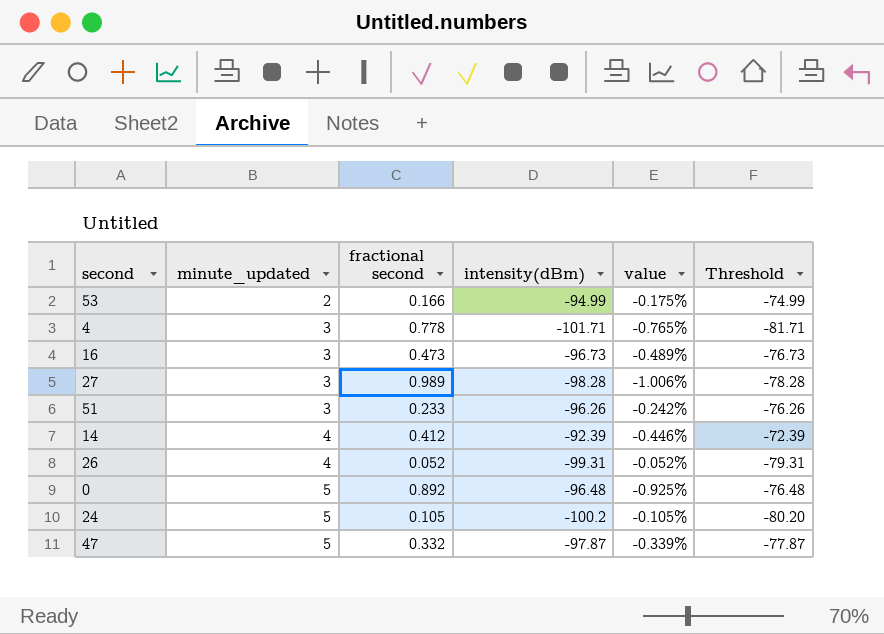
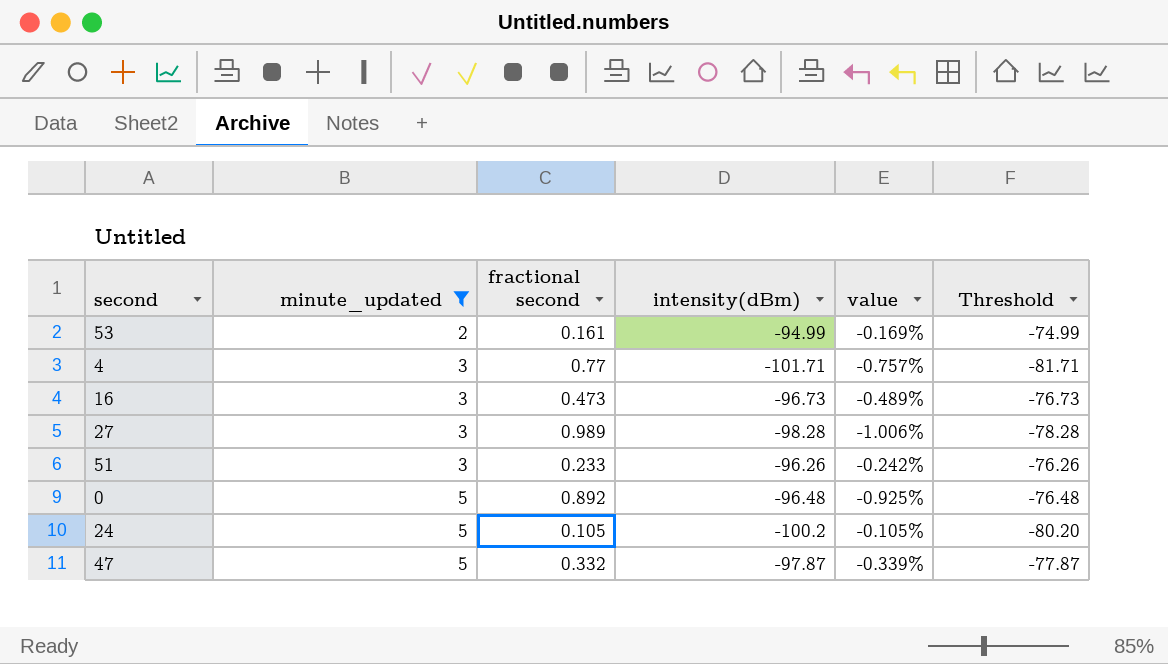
filter: none -> minute_updated != 4
53 | fractional second: 0.166 -> 0.161
53 | value: -0.175% -> -0.169%
4 | fractional second: 0.778 -> 0.77
4 | value: -0.765% -> -0.757%

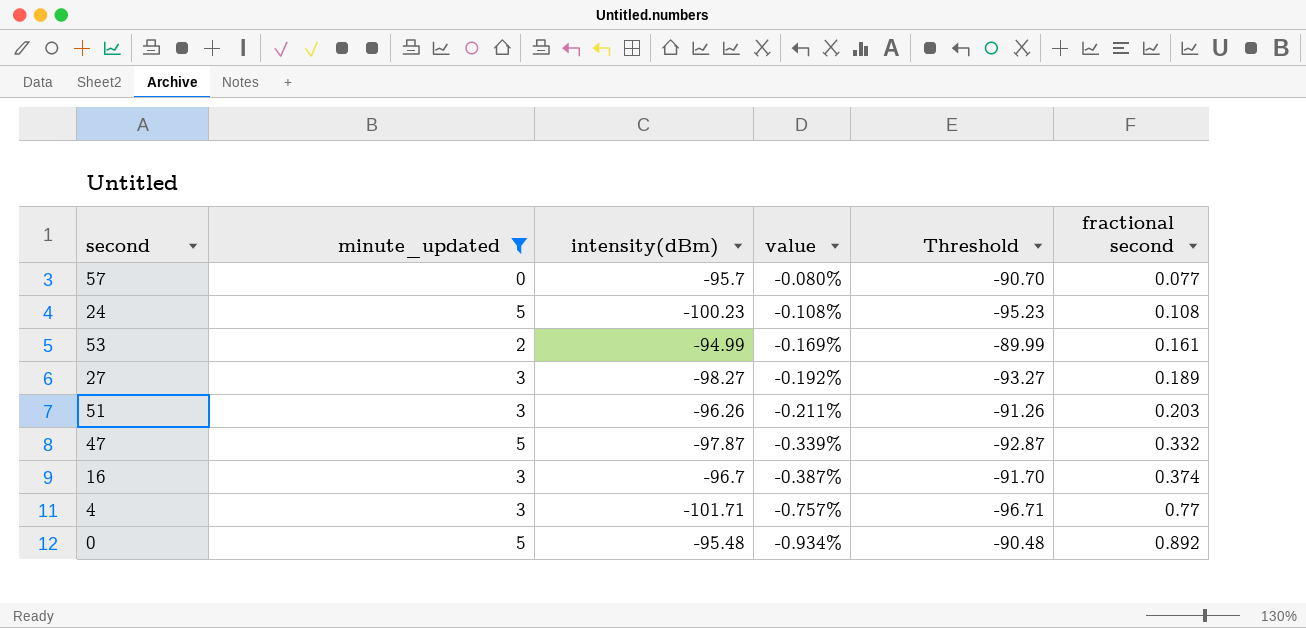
row order: minute_updated ascending -> value descending
column Threshold | formula: [intensity(dBm)] + 20 -> [intensity(dBm)] + 5
column fractional second | position: 3 -> 6
row 57: none -> 0 | -95.7 | -0.080% | -90.70 | 0.077
24 | intensity(dBm): -100.2 -> -100.23
24 | value: -0.105% -> -0.108%
24 | fractional second: 0.105 -> 0.108
27 | intensity(dBm): -98.28 -> -98.27
27 | value: -1.006% -> -0.192%
27 | fractional second: 0.989 -> 0.189
51 | value: -0.242% -> -0.211%
51 | fractional second: 0.233 -> 0.203
16 | intensity(dBm): -96.73 -> -96.7
16 | value: -0.489% -> -0.387%
16 | fractional second: 0.473 -> 0.374
0 | intensity(dBm): -96.48 -> -95.48
0 | value: -0.925% -> -0.934%

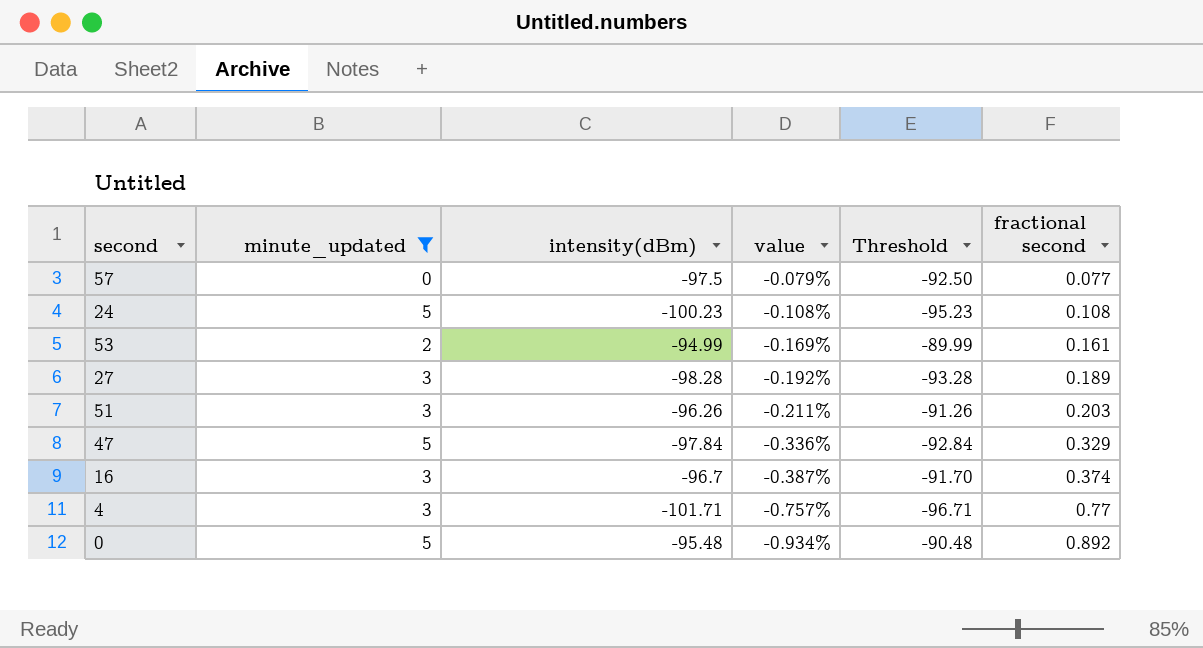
57 | intensity(dBm): -95.7 -> -97.5
57 | value: -0.080% -> -0.079%
57 | Threshold: -90.70 -> -92.50
27 | intensity(dBm): -98.27 -> -98.28
27 | Threshold: -93.27 -> -93.28
47 | intensity(dBm): -97.87 -> -97.84
47 | value: -0.339% -> -0.336%
47 | Threshold: -92.87 -> -92.84
47 | fractional second: 0.332 -> 0.329

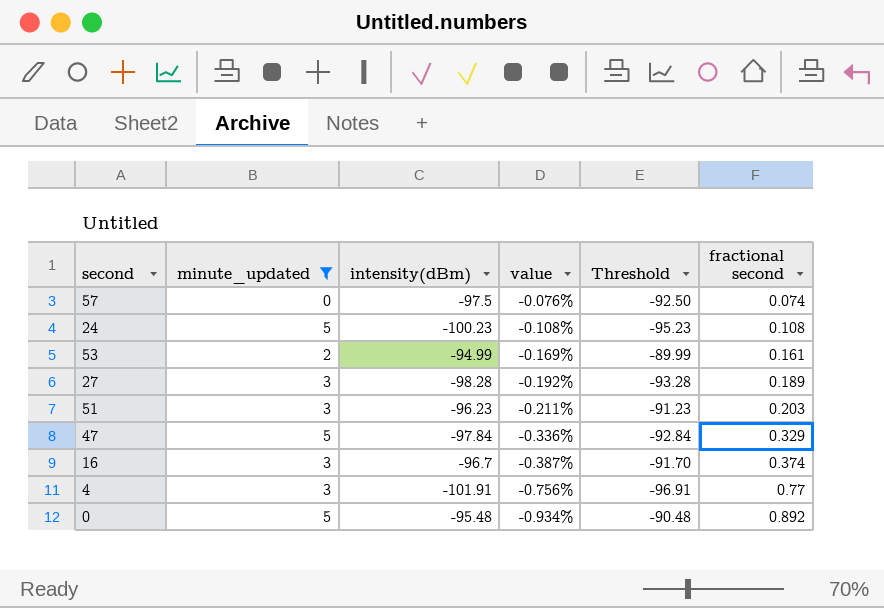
57 | value: -0.079% -> -0.076%
57 | fractional second: 0.077 -> 0.074
51 | intensity(dBm): -96.26 -> -96.23
51 | Threshold: -91.26 -> -91.23
4 | intensity(dBm): -101.71 -> -101.91
4 | value: -0.757% -> -0.756%
4 | Threshold: -96.71 -> -96.91

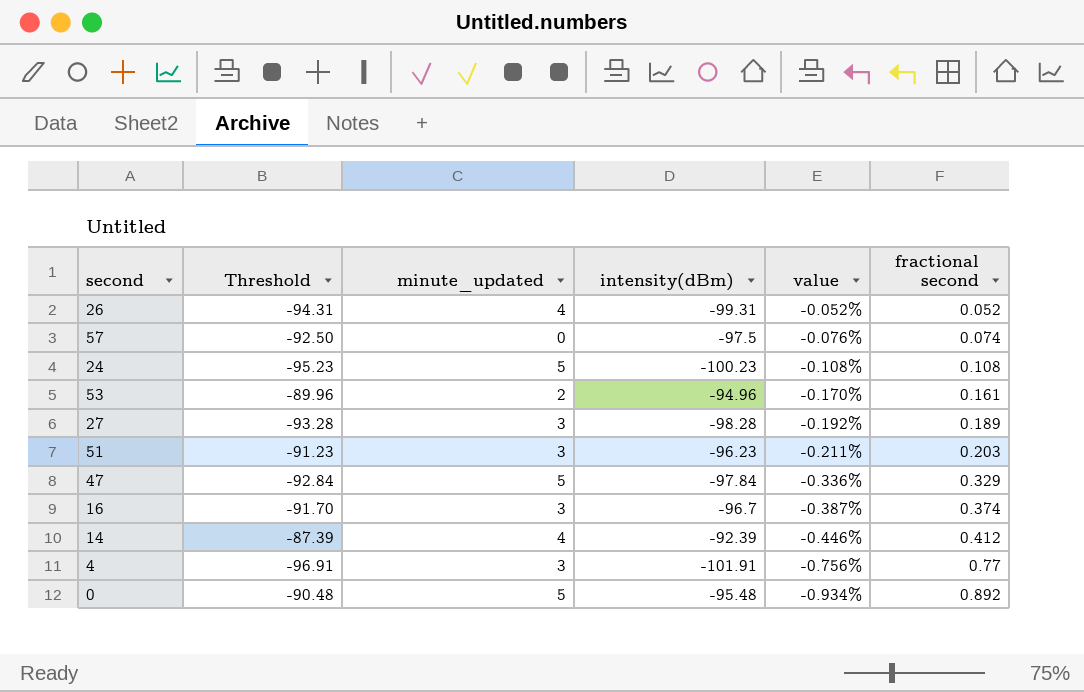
filter: minute_updated != 4 -> none
column Threshold | position: 5 -> 2
53 | Threshold: -89.99 -> -89.96
53 | intensity(dBm): -94.99 -> -94.96
53 | value: -0.169% -> -0.170%

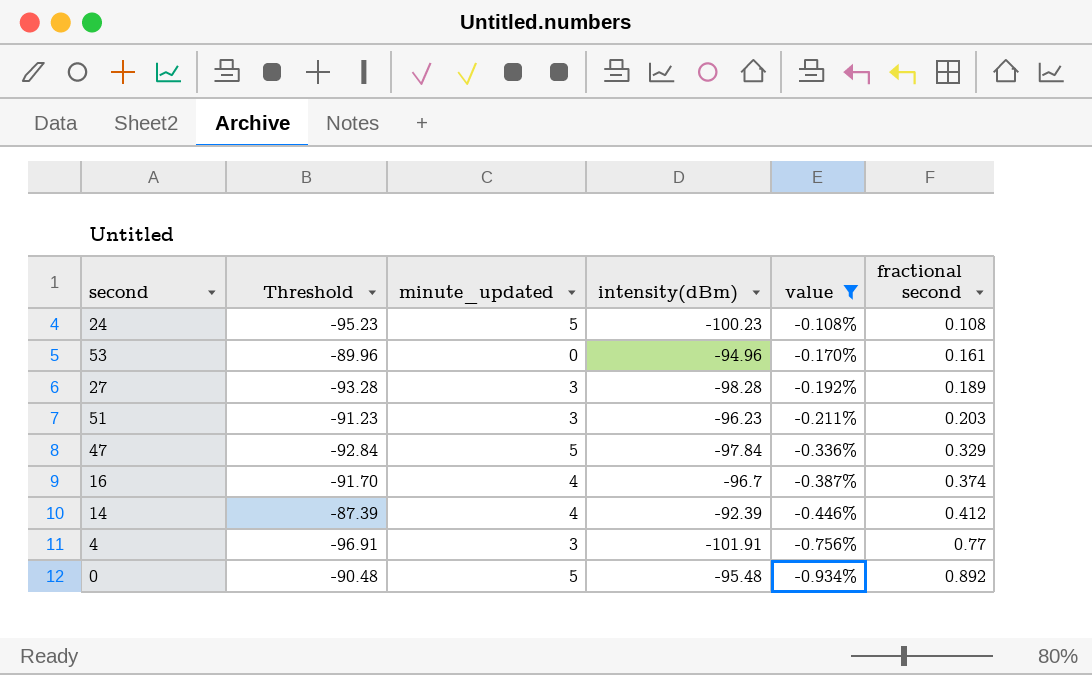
filter: none -> value <= -0.108%
53 | minute_updated: 2 -> 0
16 | minute_updated: 3 -> 4

